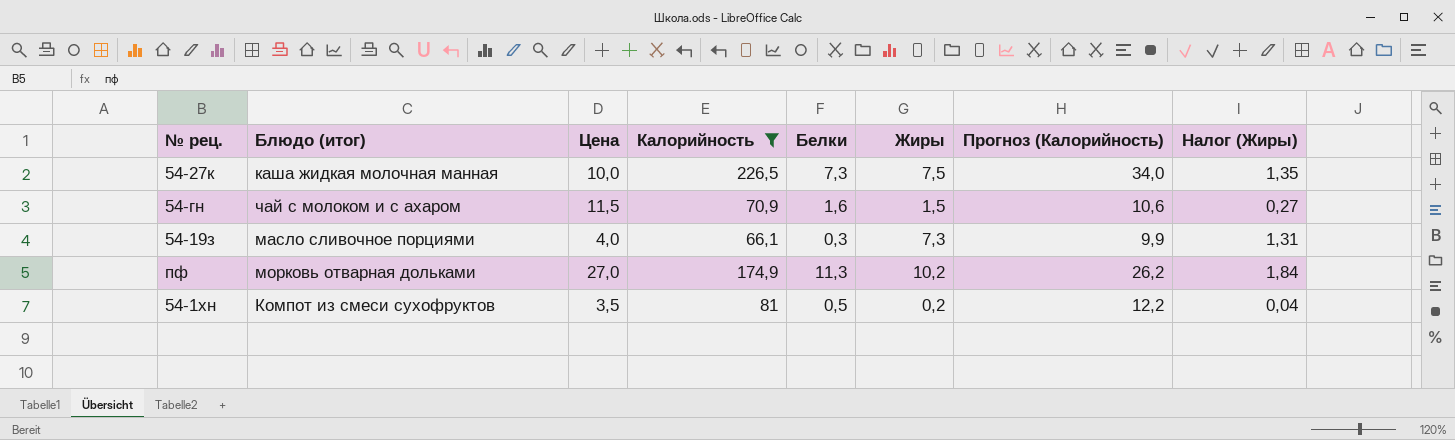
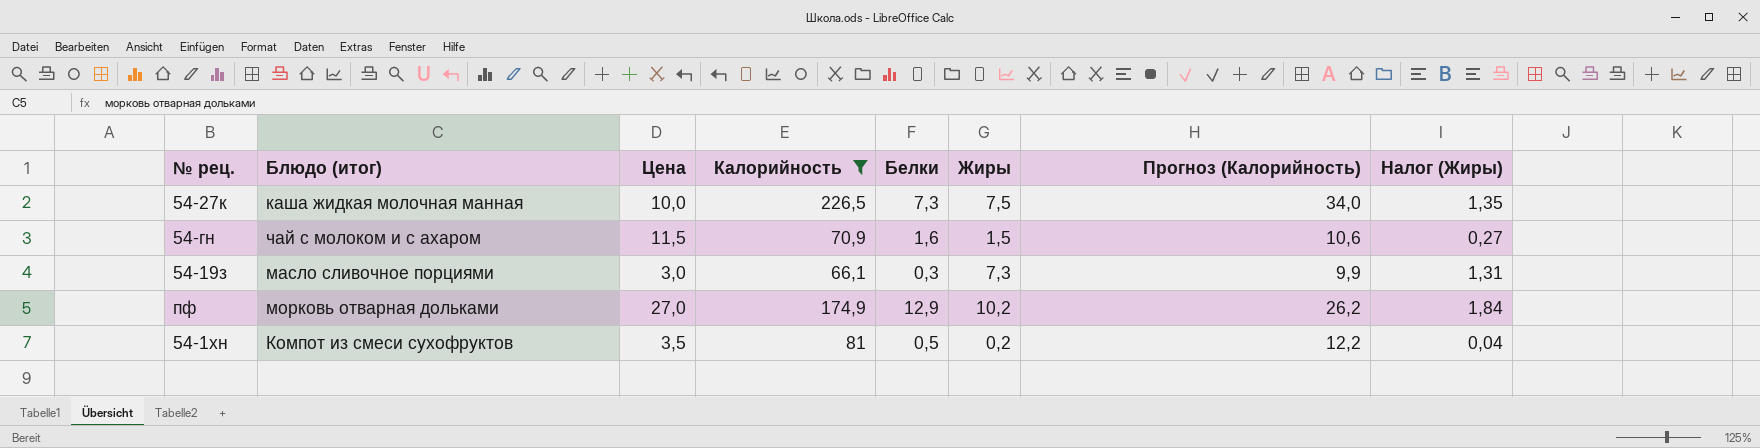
54-19з | Цена: 4,0 -> 3,0
пф | Белки: 11,3 -> 12,9

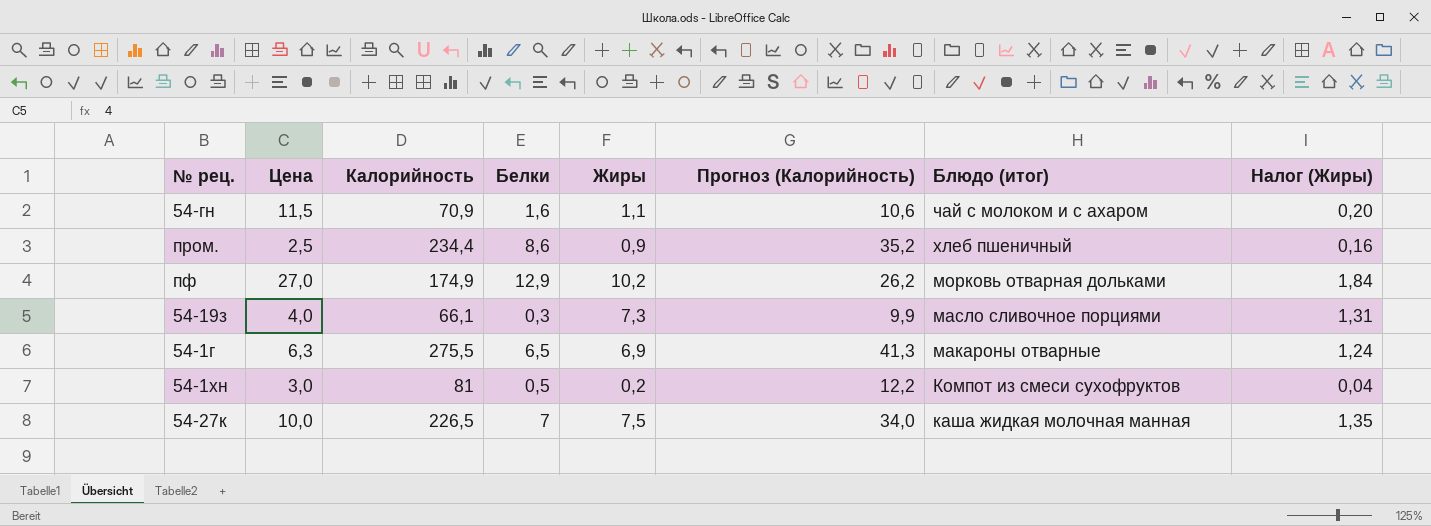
filter: Калорийность <= 226,5 -> none
row order: none -> Блюдо (итог) descending
column Блюдо (итог) | position: 2 -> 7
54-гн | Жиры: 1,5 -> 1,1
54-гн | Налог (Жиры): 0,27 -> 0,20
54-19з | Цена: 3,0 -> 4,0
54-1хн | Цена: 3,5 -> 3,0
54-27к | Белки: 7,3 -> 7

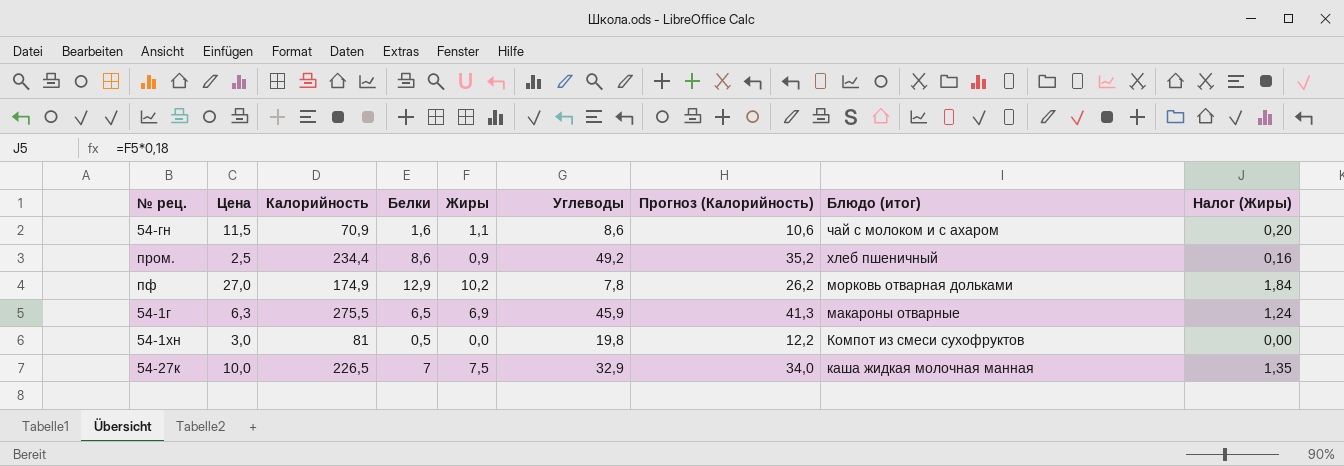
column Углеводы | position: none -> 6
row 54-19з: 4,0 | 66,1 | 0,3 | 7,3 | 9,9 | масло сливочное порциями | 1,31 -> none
54-1хн | Жиры: 0,2 -> 0,0
54-1хн | Налог (Жиры): 0,04 -> 0,00

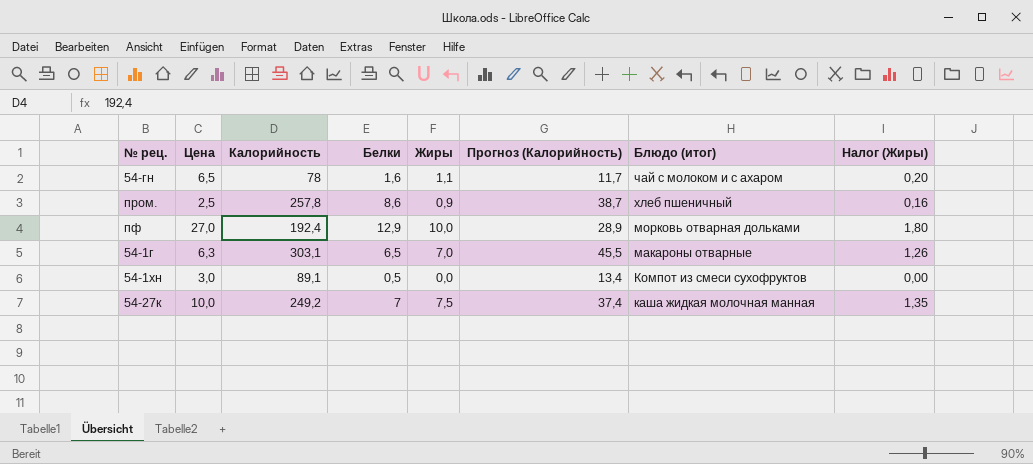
column Углеводы | position: 6 -> none
54-гн | Цена: 11,5 -> 6,5
54-гн | Калорийность: 70,9 -> 78
54-гн | Прогноз (Калорийность): 10,6 -> 11,7
пром. | Калорийность: 234,4 -> 257,8
пром. | Прогноз (Калорийность): 35,2 -> 38,7
пф | Калорийность: 174,9 -> 192,4
пф | Жиры: 10,2 -> 10,0
пф | Прогноз (Калорийность): 26,2 -> 28,9
пф | Налог (Жиры): 1,84 -> 1,80
54-1г | Калорийность: 275,5 -> 303,1
54-1г | Жиры: 6,9 -> 7,0
54-1г | Прогноз (Калорийность): 41,3 -> 45,5
54-1г | Налог (Жиры): 1,24 -> 1,26
54-1хн | Калорийность: 81 -> 89,1
54-1хн | Прогноз (Калорийность): 12,2 -> 13,4
54-27к | Калорийность: 226,5 -> 249,2
54-27к | Прогноз (Калорийность): 34,0 -> 37,4

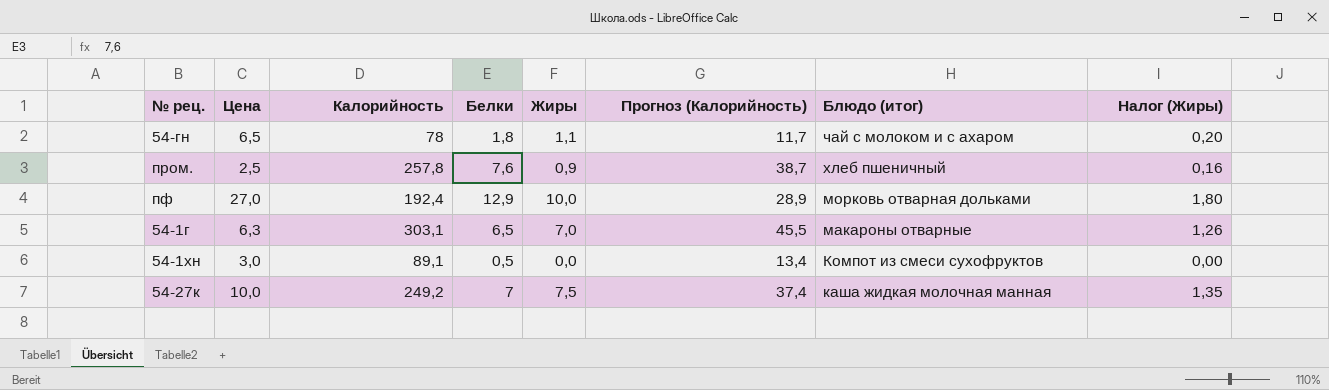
54-гн | Белки: 1,6 -> 1,8
пром. | Белки: 8,6 -> 7,6

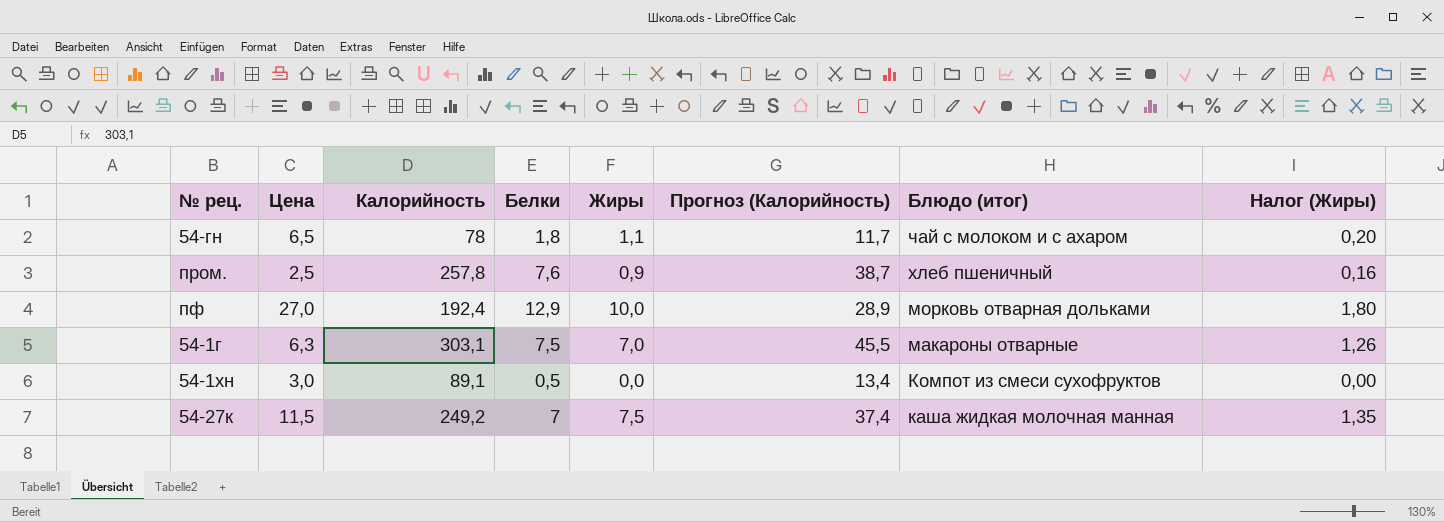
54-1г | Белки: 6,5 -> 7,5
54-27к | Цена: 10,0 -> 11,5

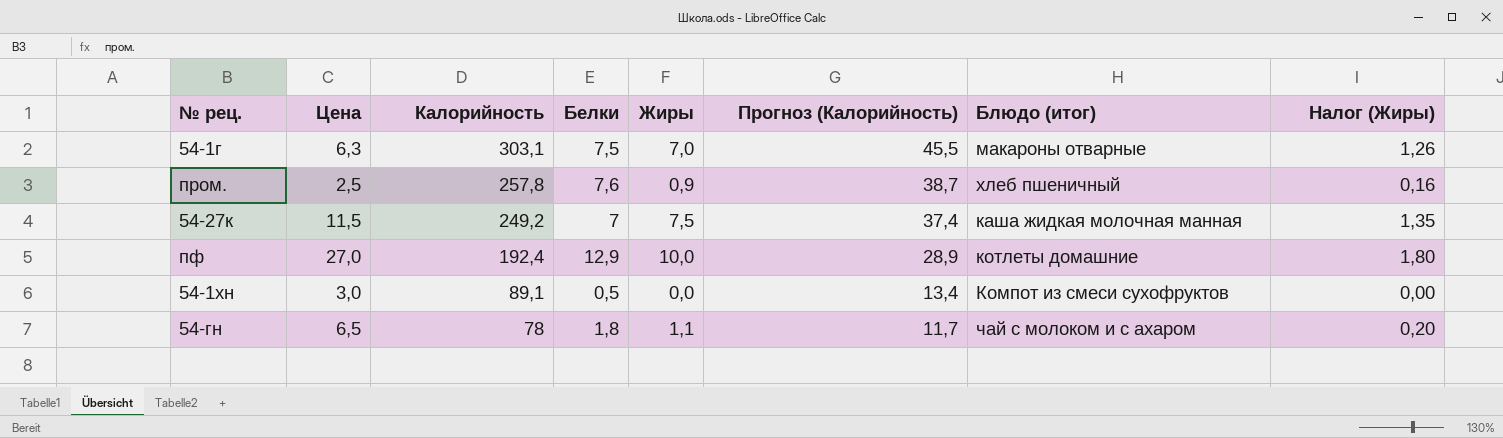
row order: Блюдо (итог) descending -> Калорийность descending
пф | Блюдо (итог): морковь отварная дольками -> котлеты домашние

